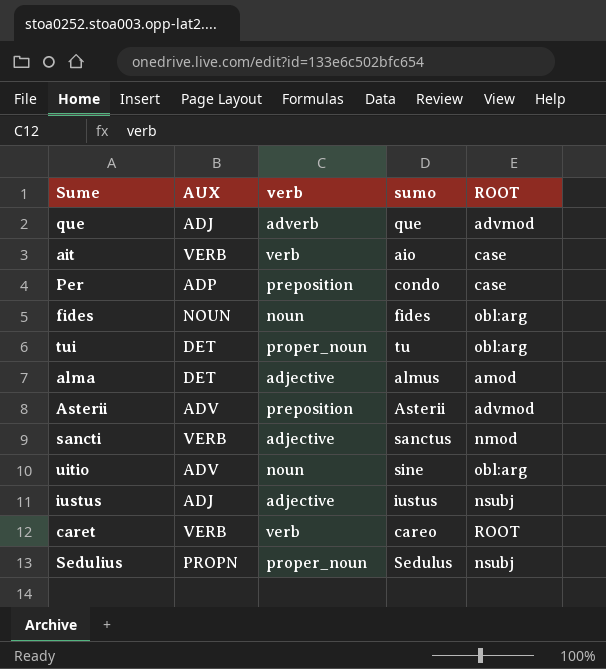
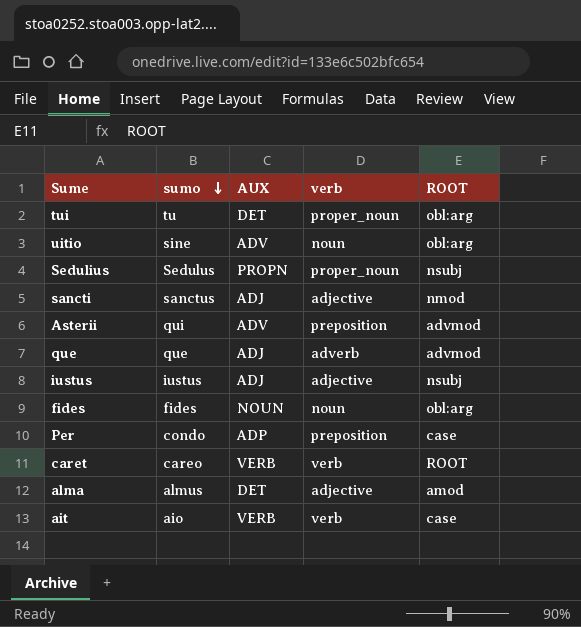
row order: none -> sumo descending
column sumo | position: 4 -> 2
sancti | AUX: VERB -> ADJ
Asterii | sumo: Asterii -> qui

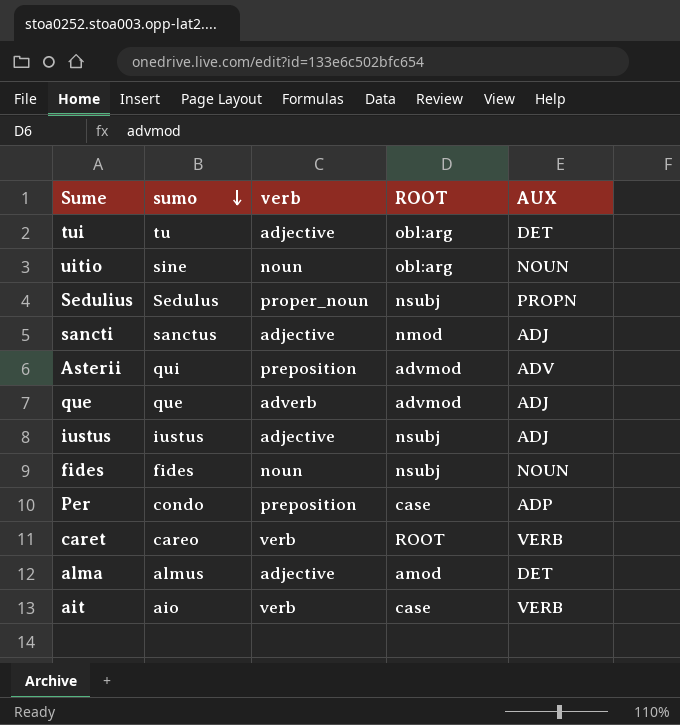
column AUX | position: 3 -> 5
tui | verb: proper_noun -> adjective
uitio | AUX: ADV -> NOUN
fides | ROOT: obl:arg -> nsubj

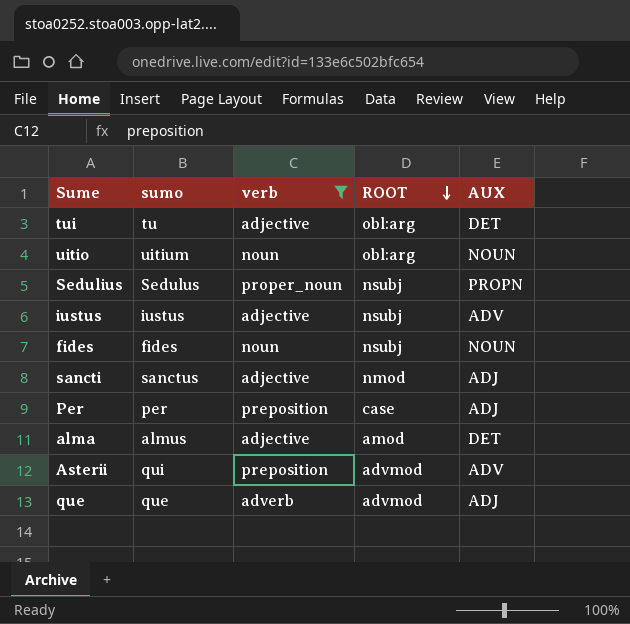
filter: none -> verb != verb
row order: sumo descending -> ROOT descending
uitio | sumo: sine -> uitium
iustus | AUX: ADJ -> ADV
Per | sumo: condo -> per
Per | AUX: ADP -> ADJ

